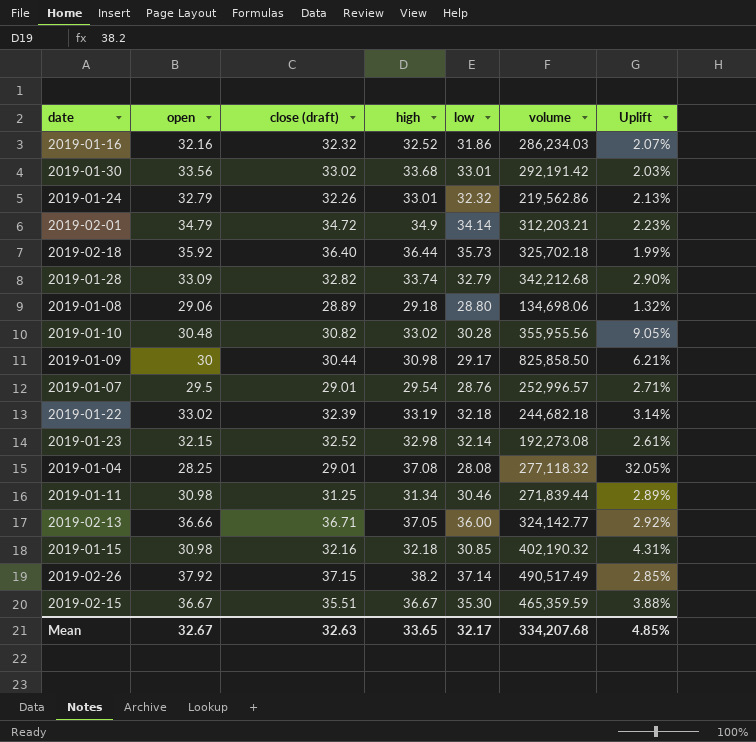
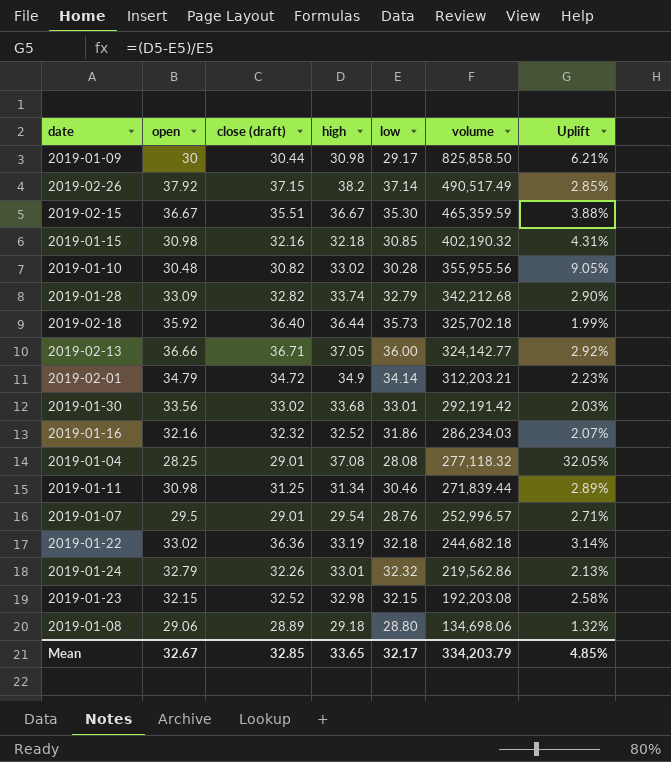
row order: none -> volume descending
2019-01-22 | close (draft): 32.39 -> 36.36
2019-01-23 | low: 32.14 -> 32.15
2019-01-23 | volume: 192,273.08 -> 192,203.08
2019-01-23 | Uplift: 2.61% -> 2.58%
Mean | close (draft): 32.63 -> 32.85
Mean | volume: 334,207.68 -> 334,203.79

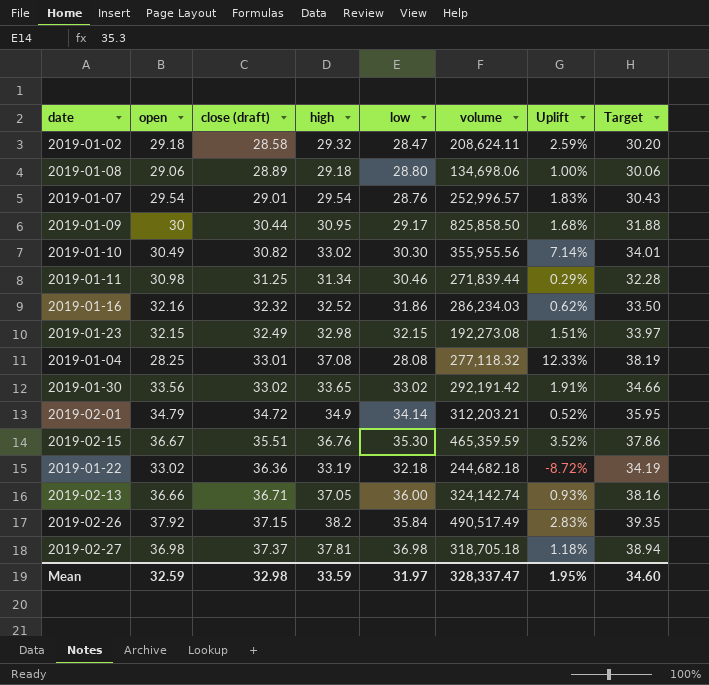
row order: volume descending -> close (draft) ascending
column Uplift | formula: ([high] - [low]) / [low] -> ([high] - [close (draft)]) / [close (draft)]
column Target | formula: none -> [high] * 1.03
row 2019-01-15: 30.98 | 32.16 | 32.18 | 30.85 | 402,190.32 | 4.31% -> none
row 2019-01-28: 33.09 | 32.82 | 33.74 | 32.79 | 342,212.68 | 2.90% -> none
row 2019-02-18: 35.92 | 36.40 | 36.44 | 35.73 | 325,702.18 | 1.99% -> none
row 2019-01-24: 32.79 | 32.26 | 33.01 | 32.32 | 219,562.86 | 2.13% -> none
row 2019-01-02: none -> 29.18 | 28.58 | 29.32 | 28.47 | 208,624.11 | 2.59% | 30.20
2019-01-07 | open: 29.5 -> 29.54
2019-01-09 | high: 30.98 -> 30.95
2019-01-10 | open: 30.48 -> 30.49
2019-01-10 | low: 30.28 -> 30.30
2019-01-23 | close (draft): 32.52 -> 32.49
2019-01-23 | volume: 192,203.08 -> 192,273.08
2019-01-04 | close (draft): 29.01 -> 33.01
2019-01-30 | high: 33.68 -> 33.65
2019-01-30 | low: 33.01 -> 33.02
2019-02-15 | high: 36.67 -> 36.76
2019-02-13 | volume: 324,142.77 -> 324,142.74
2019-02-26 | low: 37.14 -> 35.84
row 2019-02-27: none -> 36.98 | 37.37 | 37.81 | 36.98 | 318,705.18 | 1.18% | 38.94
Mean | open: 32.67 -> 32.59
Mean | close (draft): 32.85 -> 32.98
Mean | high: 33.65 -> 33.59
Mean | low: 32.17 -> 31.97
Mean | volume: 334,203.79 -> 328,337.47
Mean | Uplift: 4.85% -> 1.95%

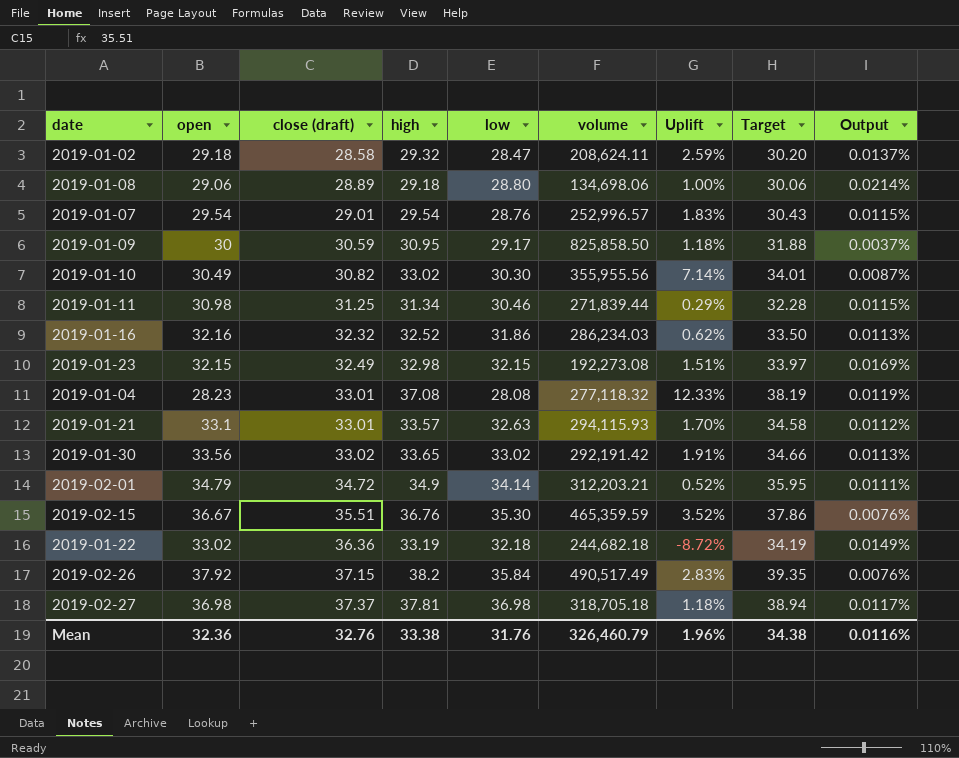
column Output | formula: none -> [close (draft)] / [volume]
row 2019-02-13: 36.66 | 36.71 | 37.05 | 36.00 | 324,142.74 | 0.93% | 38.16 -> none
2019-01-09 | close (draft): 30.44 -> 30.59
2019-01-09 | Uplift: 1.68% -> 1.18%
2019-01-04 | open: 28.25 -> 28.23
row 2019-01-21: none -> 33.1 | 33.01 | 33.57 | 32.63 | 294,115.93 | 1.70% | 34.58 | 0.0112%
Mean | open: 32.59 -> 32.36
Mean | close (draft): 32.98 -> 32.76
Mean | high: 33.59 -> 33.38
Mean | low: 31.97 -> 31.76
Mean | volume: 328,337.47 -> 326,460.79
Mean | Uplift: 1.95% -> 1.96%
Mean | Target: 34.60 -> 34.38

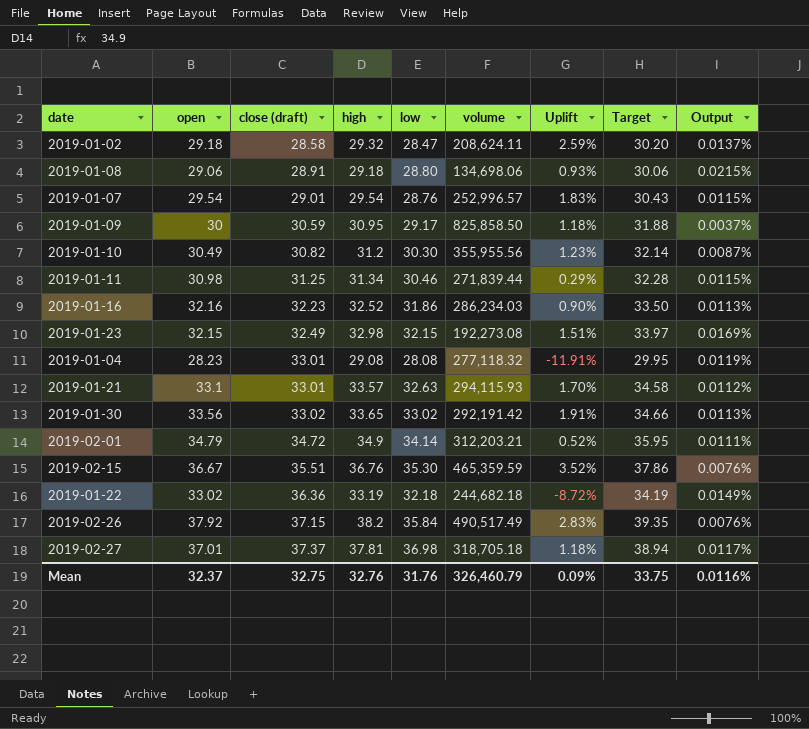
2019-01-08 | close (draft): 28.89 -> 28.91
2019-01-08 | Uplift: 1.00% -> 0.93%
2019-01-08 | Output: 0.0214% -> 0.0215%
2019-01-10 | high: 33.02 -> 31.2
2019-01-10 | Uplift: 7.14% -> 1.23%
2019-01-10 | Target: 34.01 -> 32.14
2019-01-16 | close (draft): 32.32 -> 32.23
2019-01-16 | Uplift: 0.62% -> 0.90%
2019-01-04 | high: 37.08 -> 29.08
2019-01-04 | Uplift: 12.33% -> -11.91%
2019-01-04 | Target: 38.19 -> 29.95
2019-02-27 | open: 36.98 -> 37.01
Mean | open: 32.36 -> 32.37
Mean | close (draft): 32.76 -> 32.75
Mean | high: 33.38 -> 32.76
Mean | Uplift: 1.96% -> 0.09%
Mean | Target: 34.38 -> 33.75

